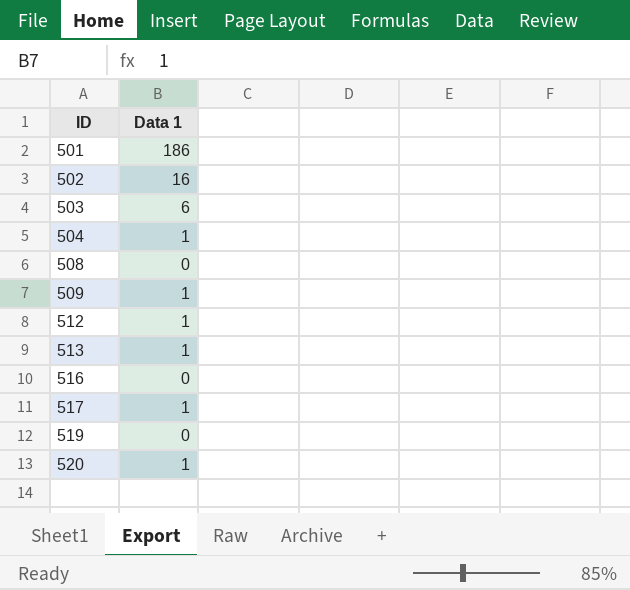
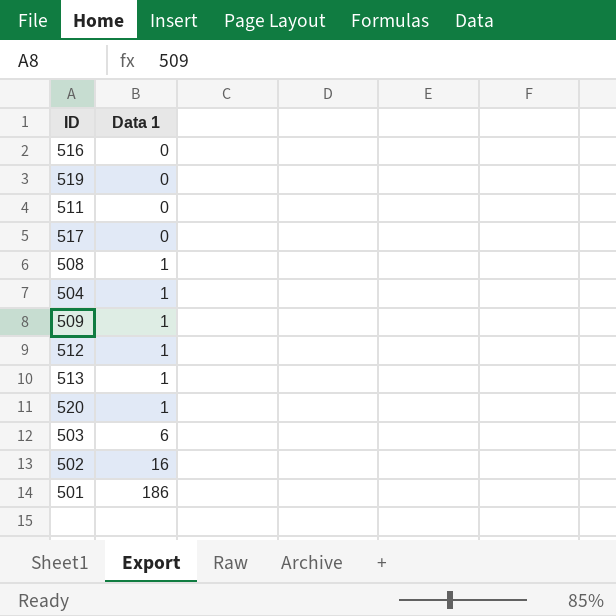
row order: ID ascending -> Data 1 ascending
row 511: none -> 0
517 | Data 1: 1 -> 0
508 | Data 1: 0 -> 1

